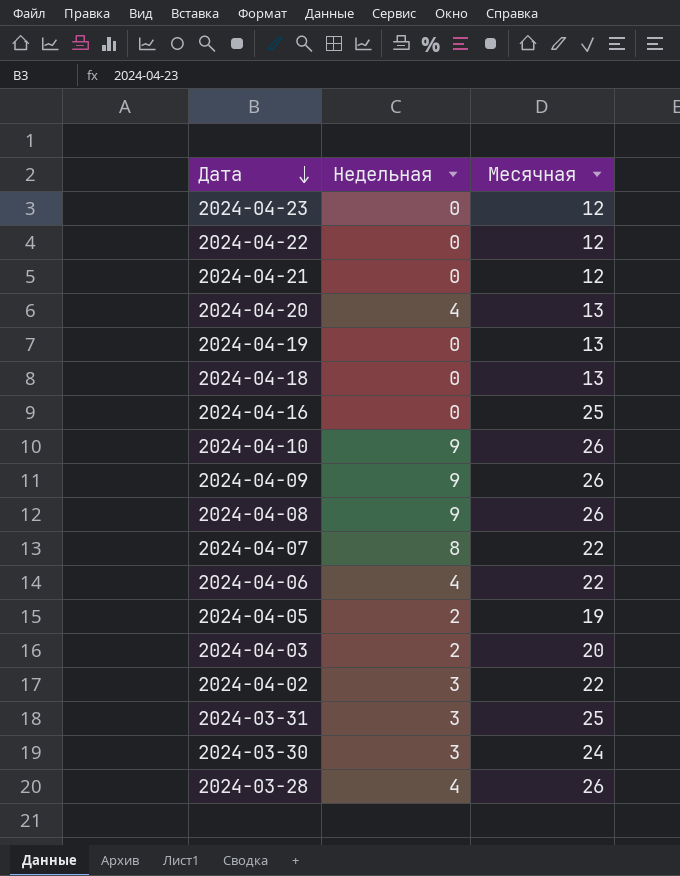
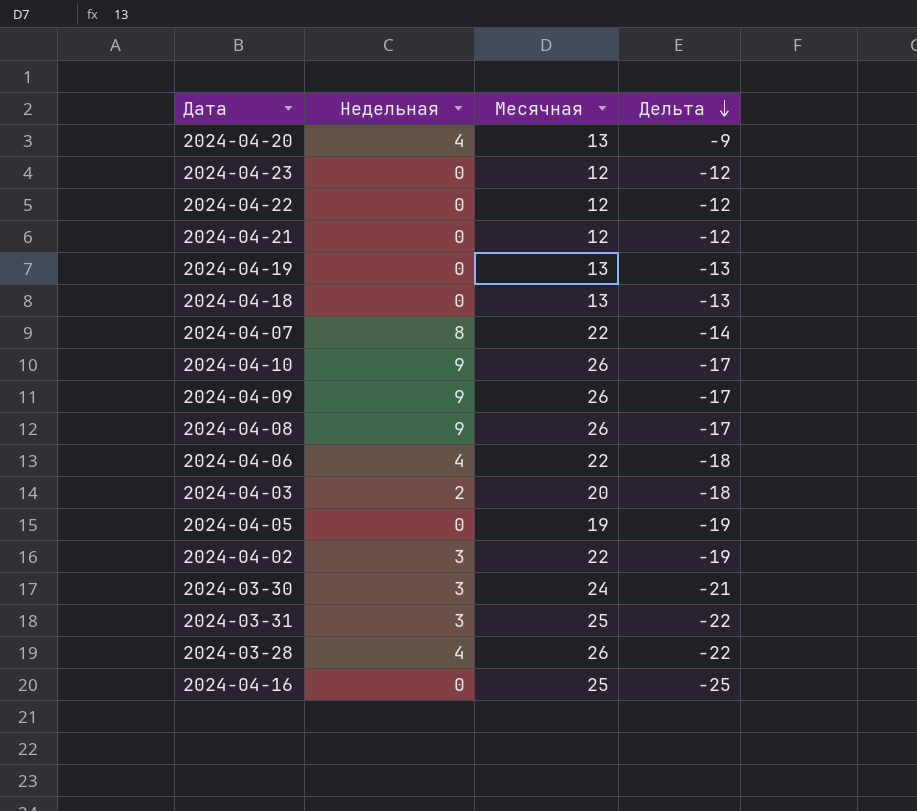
row order: Дата descending -> Дельта descending
column Дельта | formula: none -> [Недельная] - [Месячная]
2024-04-05 | Недельная: 2 -> 0

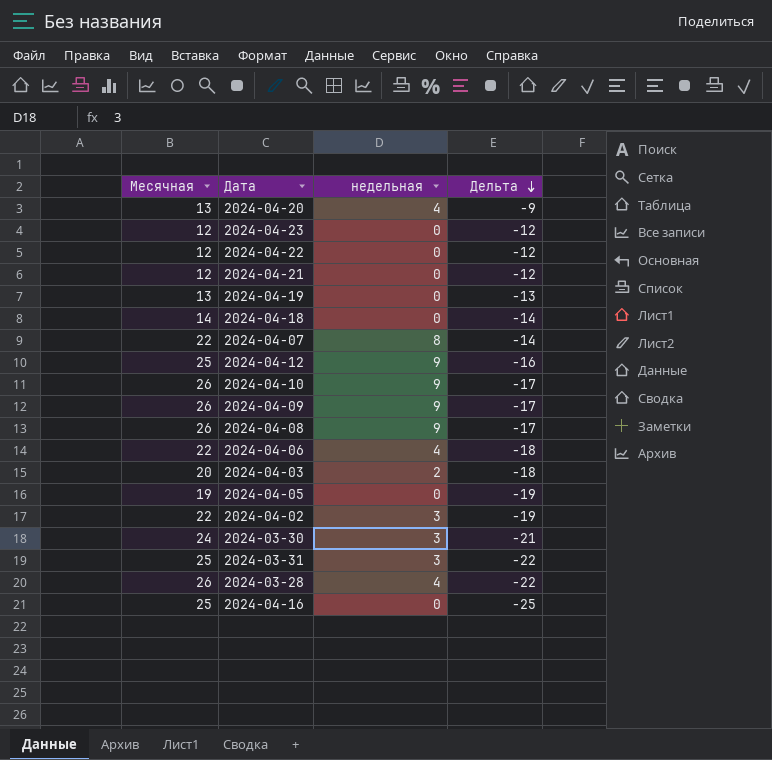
column Месячная | position: 3 -> 1
column name: Недельная -> недельная
2024-04-18 | Месячная: 13 -> 14
2024-04-18 | Дельта: -13 -> -14
row 2024-04-12: none -> 25 | 9 | -16

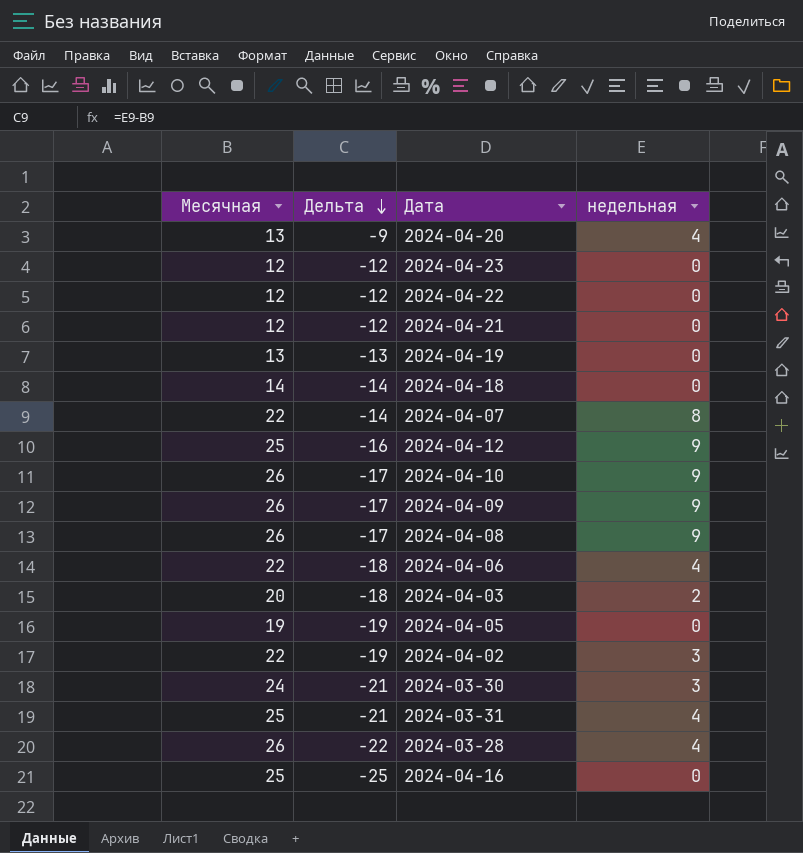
column Дельта | position: 4 -> 2
2024-03-31 | Дельта: -22 -> -21
2024-03-31 | недельная: 3 -> 4

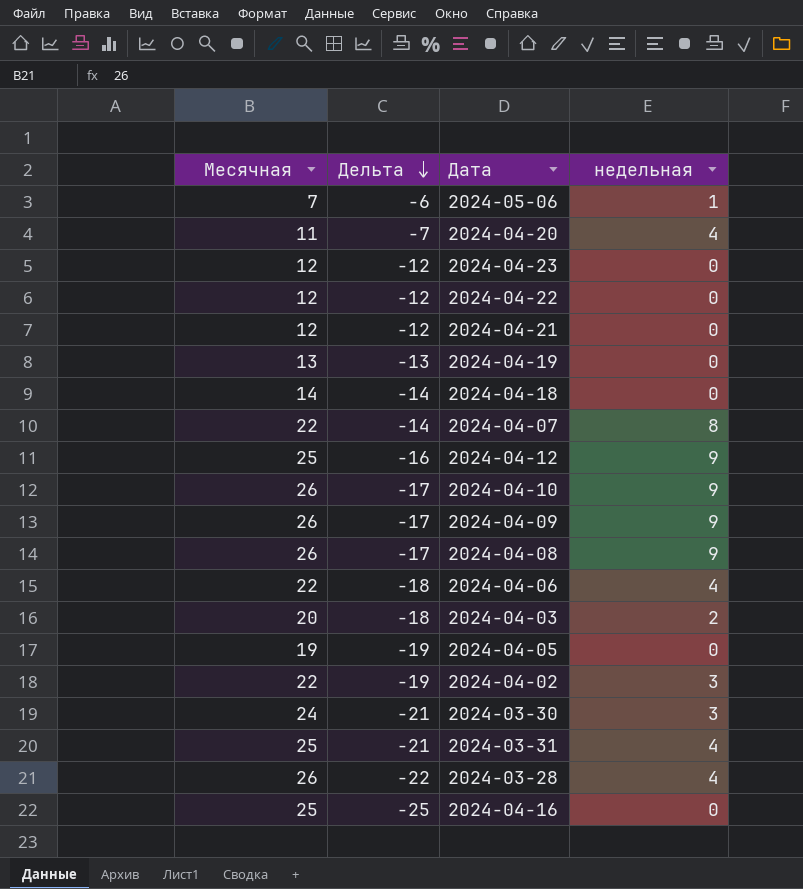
row 2024-05-06: none -> 7 | -6 | 1
2024-04-20 | Месячная: 13 -> 11
2024-04-20 | Дельта: -9 -> -7

